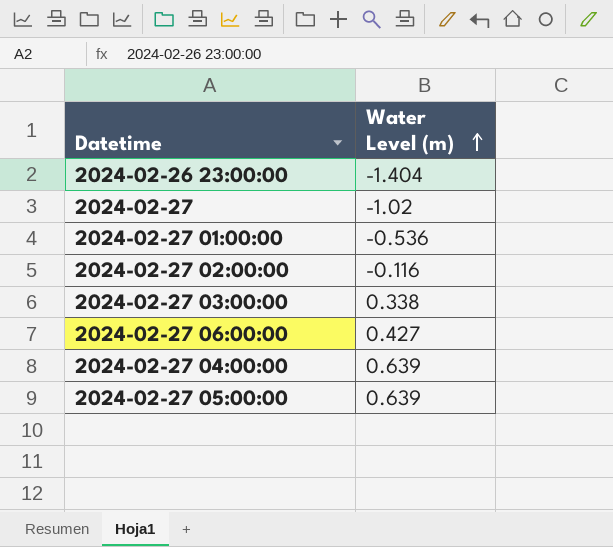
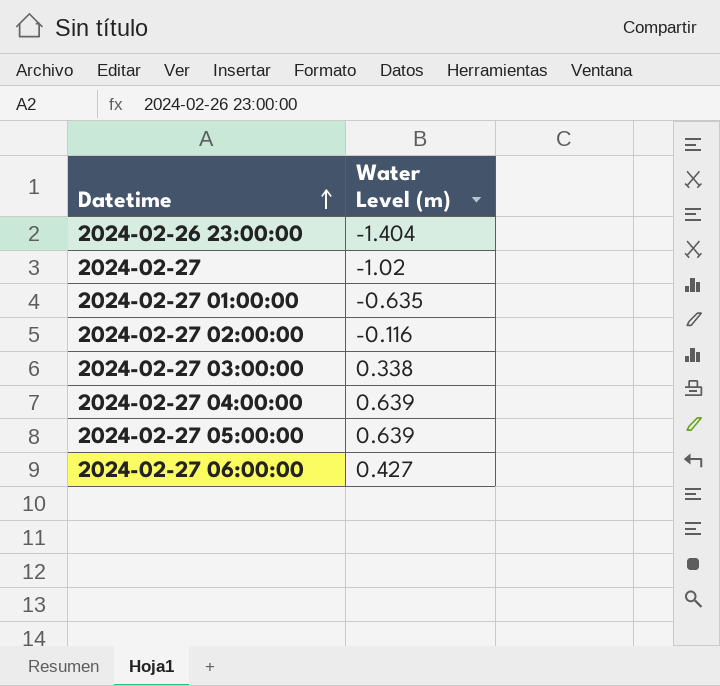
row order: Water Level (m) ascending -> Datetime ascending
2024-02-27 01:00:00 | Water Level (m): -0.536 -> -0.635

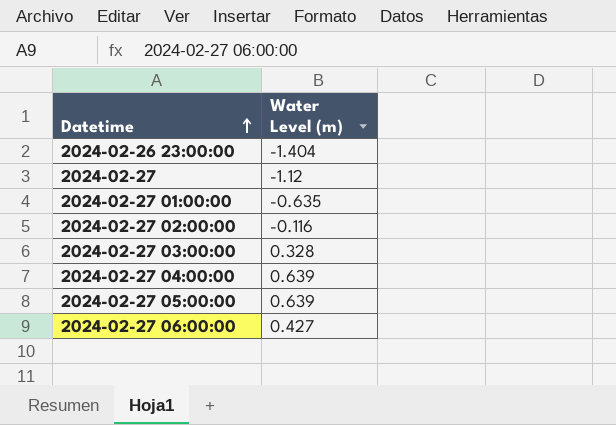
2024-02-27 | Water Level (m): -1.02 -> -1.12
2024-02-27 03:00:00 | Water Level (m): 0.338 -> 0.328

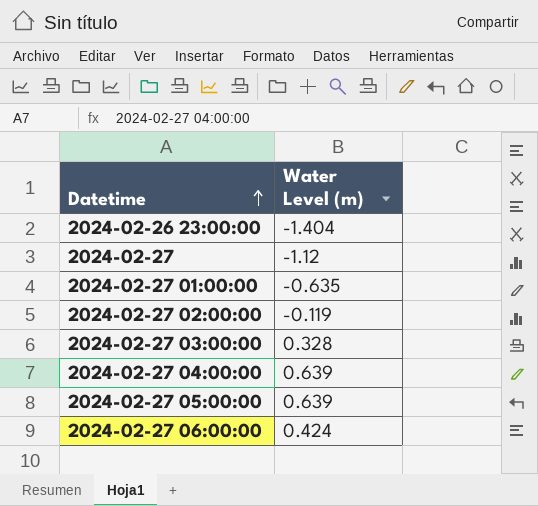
2024-02-27 02:00:00 | Water Level (m): -0.116 -> -0.119
2024-02-27 06:00:00 | Water Level (m): 0.427 -> 0.424

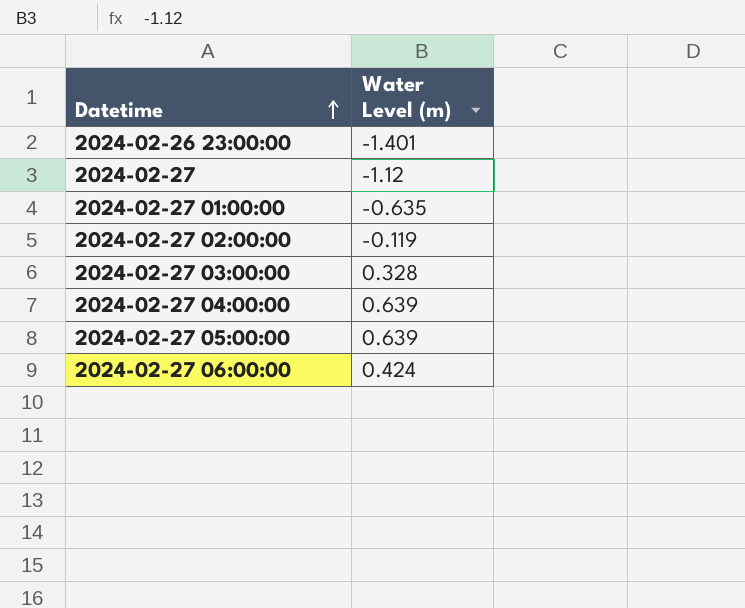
2024-02-26 23:00:00 | Water Level (m): -1.404 -> -1.401

